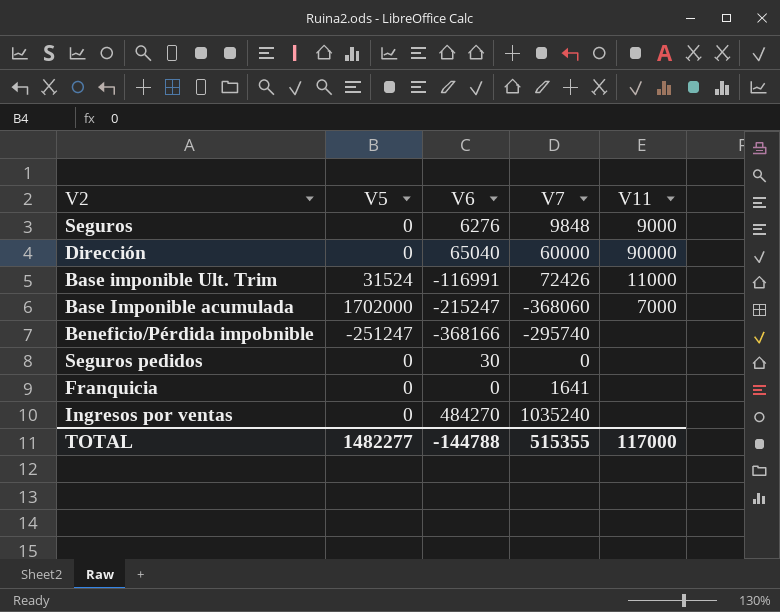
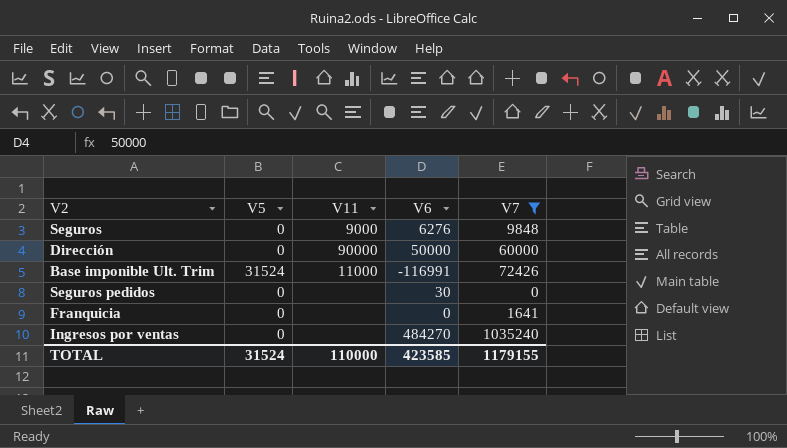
filter: none -> V7 >= 0
column V11 | position: 5 -> 3
Dirección | V6: 65040 -> 50000
TOTAL | V5: 1482277 -> 31524
TOTAL | V11: 117000 -> 110000
TOTAL | V6: -144788 -> 423585
TOTAL | V7: 515355 -> 1179155

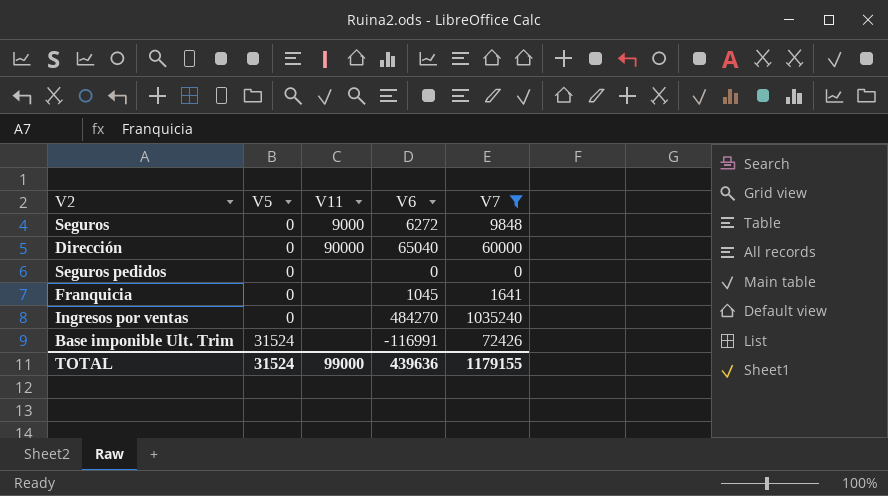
row order: none -> V5 ascending
Seguros | V6: 6276 -> 6272
Dirección | V6: 50000 -> 65040
Seguros pedidos | V6: 30 -> 0
Franquicia | V6: 0 -> 1045
Base imponible Ult. Trim | V11: 11000 -> none
TOTAL | V11: 110000 -> 99000
TOTAL | V6: 423585 -> 439636

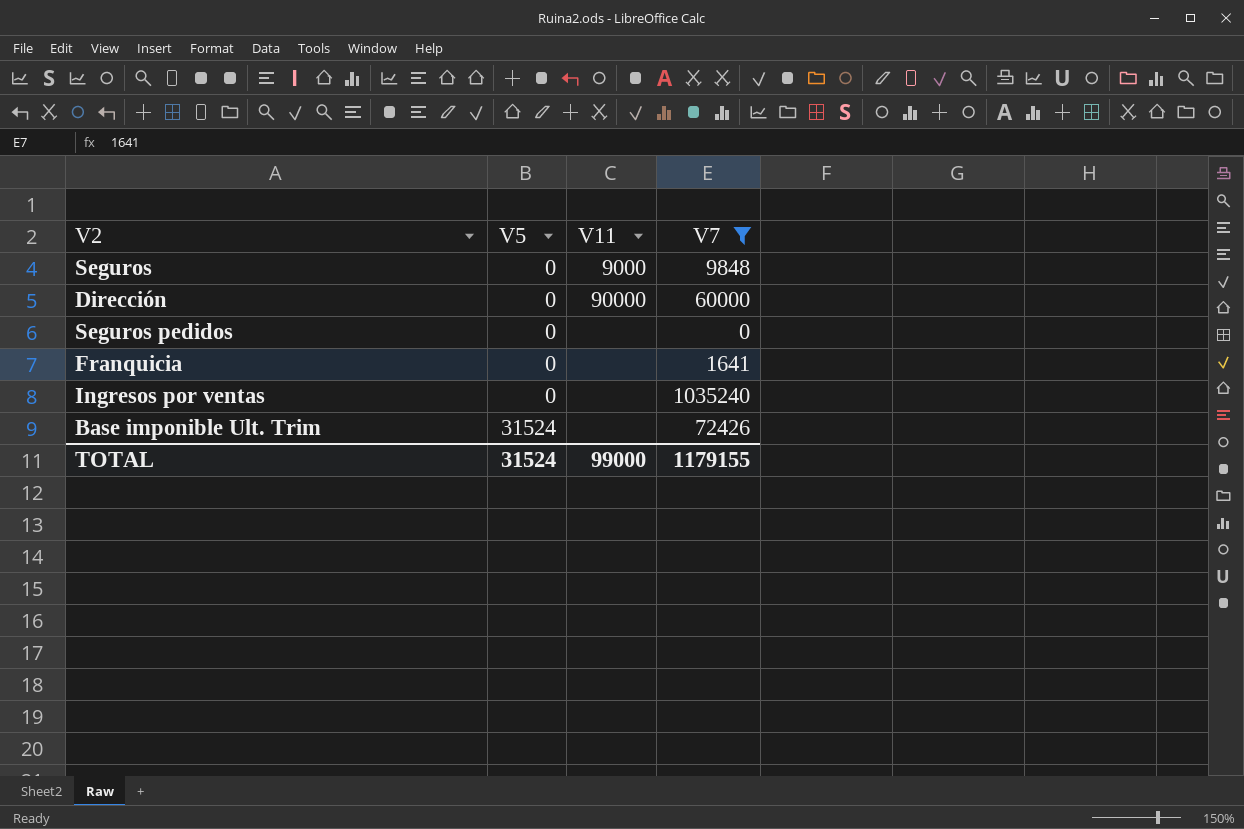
column V6 | position: 4 -> none

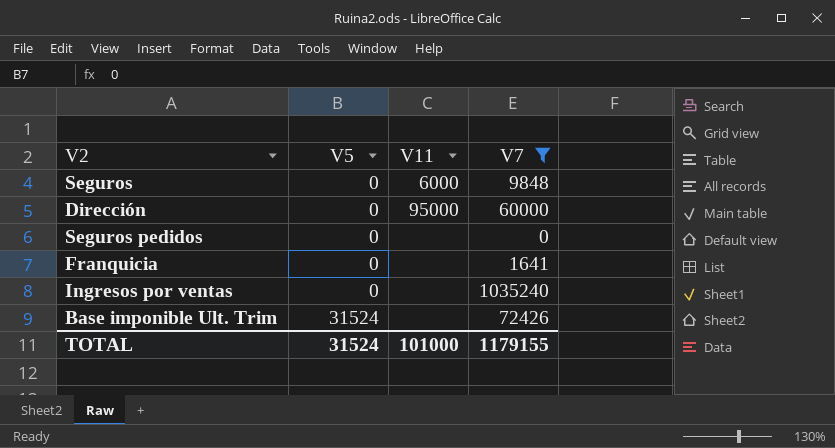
Seguros | V11: 9000 -> 6000
Dirección | V11: 90000 -> 95000
TOTAL | V11: 99000 -> 101000

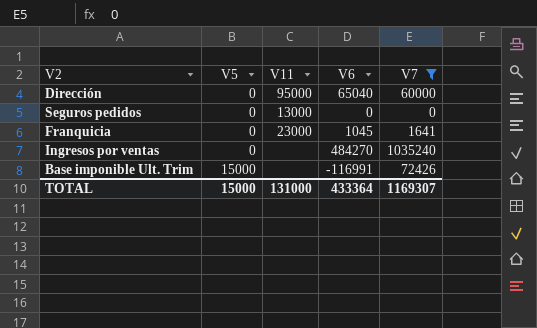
column V6 | position: none -> 4
row Seguros: 0 | 6000 | 9848 -> none
Seguros pedidos | V11: none -> 13000
Franquicia | V11: none -> 23000
Base imponible Ult. Trim | V5: 31524 -> 15000
TOTAL | V5: 31524 -> 15000
TOTAL | V11: 101000 -> 131000
TOTAL | V7: 1179155 -> 1169307

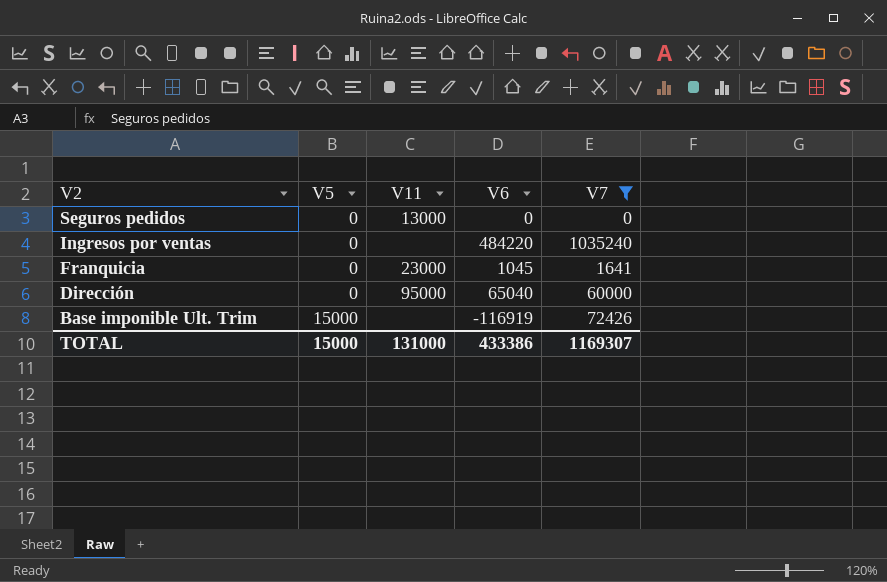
row order: V5 ascending -> V2 descending
Ingresos por ventas | V6: 484270 -> 484220
Base imponible Ult. Trim | V6: -116991 -> -116919
TOTAL | V6: 433364 -> 433386

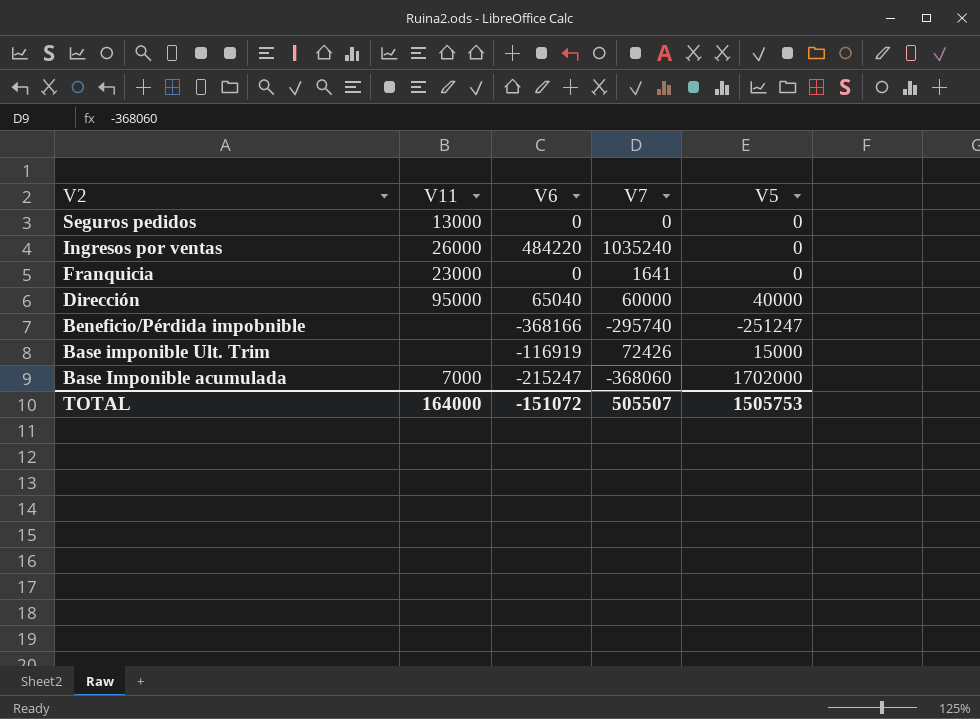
filter: V7 >= 0 -> none
column V5 | position: 2 -> 5
Ingresos por ventas | V11: none -> 26000
Franquicia | V6: 1045 -> 0
Dirección | V5: 0 -> 40000
TOTAL | V11: 131000 -> 164000
TOTAL | V6: 433386 -> -151072
TOTAL | V7: 1169307 -> 505507
TOTAL | V5: 15000 -> 1505753

